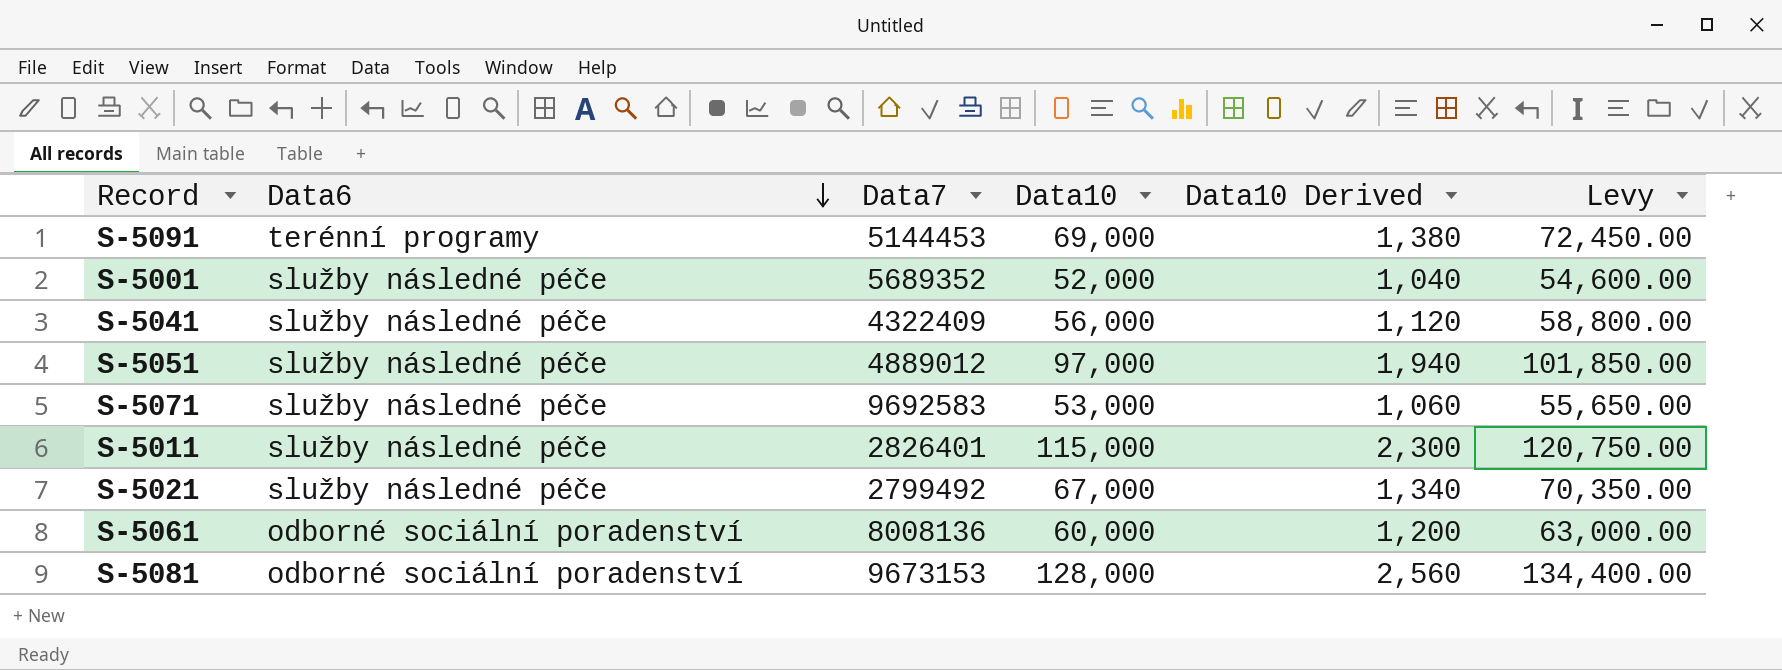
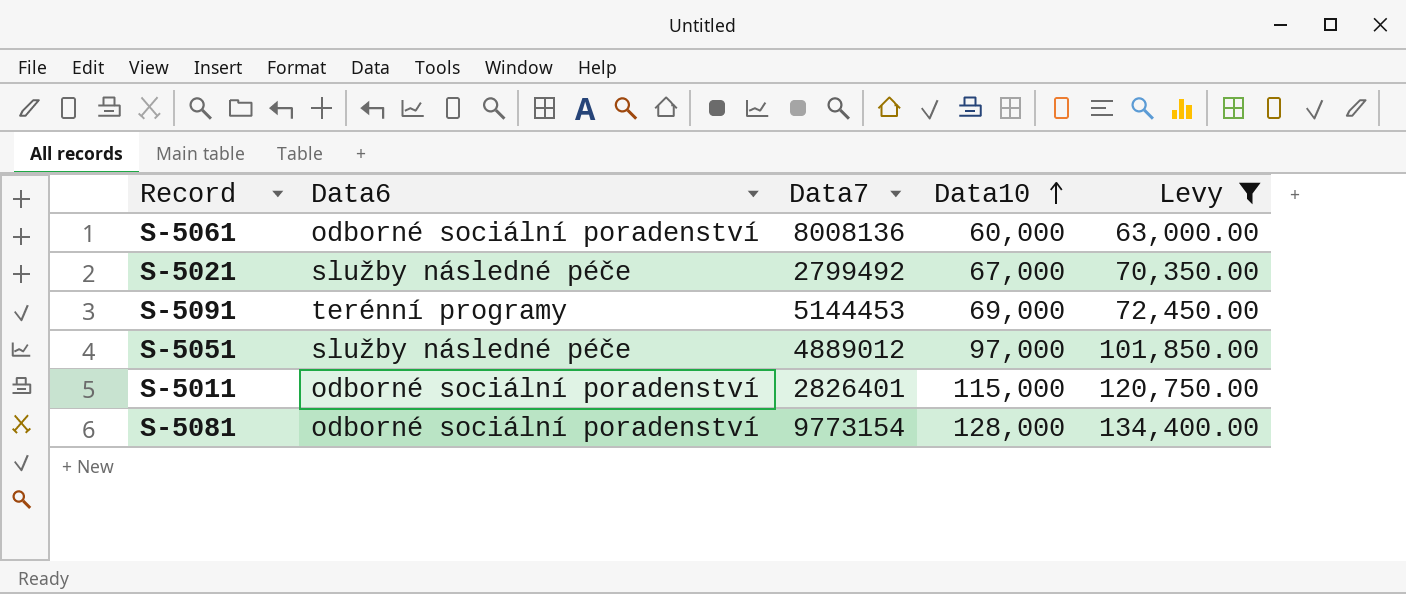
filter: none -> Levy >= 63,000.00
row order: Data6 descending -> Data10 ascending
column Data10 Derived | formula: [Data10] * 0.02 -> none
S-5011 | Data6: služby následné péče -> odborné sociální poradenství
S-5081 | Data7: 9673153 -> 9773154

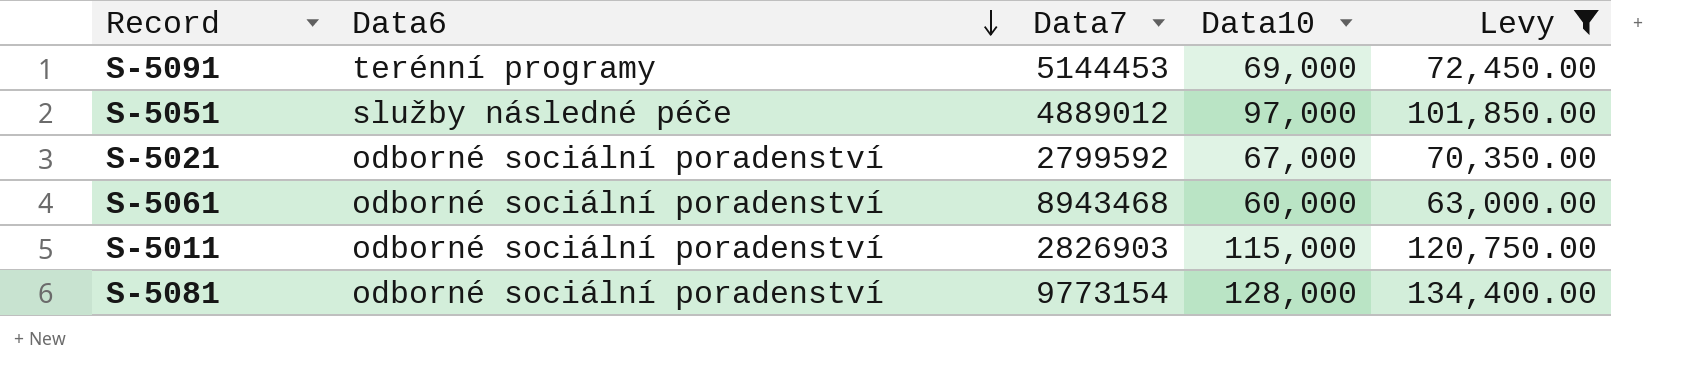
row order: Data10 ascending -> Data6 descending
S-5021 | Data6: služby následné péče -> odborné sociální poradenství
S-5021 | Data7: 2799492 -> 2799592
S-5061 | Data7: 8008136 -> 8943468
S-5011 | Data7: 2826401 -> 2826903

